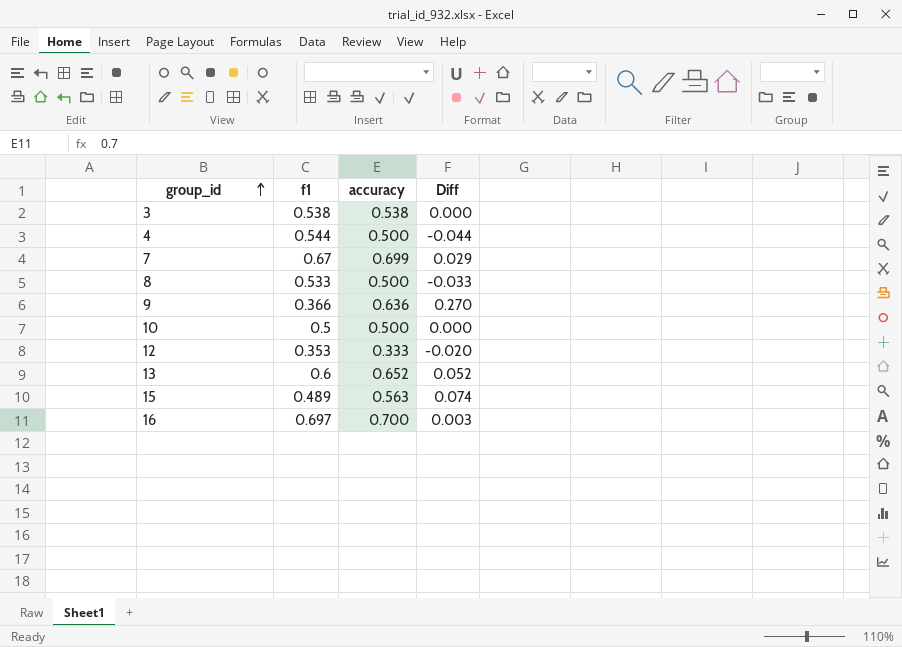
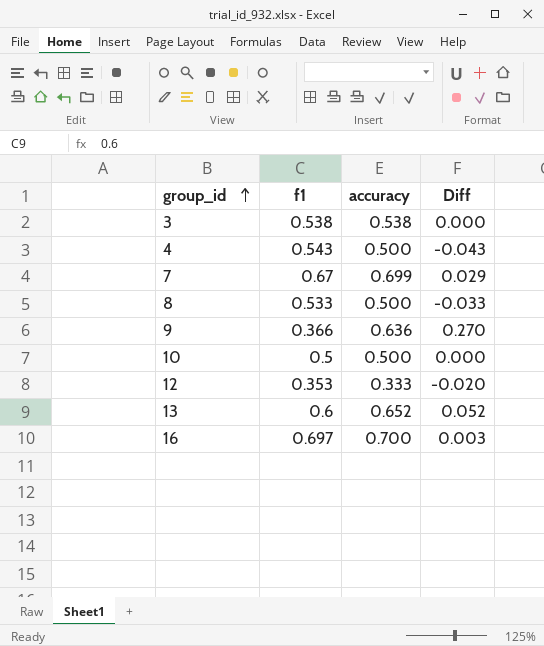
row 15: 0.489 | 0.563 | 0.074 -> none
4 | f1: 0.544 -> 0.543
4 | Diff: -0.044 -> -0.043

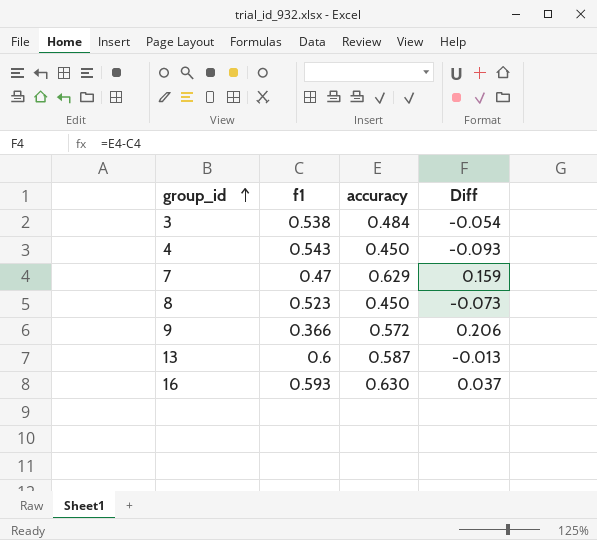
row 10: 0.5 | 0.500 | 0.000 -> none
row 12: 0.353 | 0.333 | -0.020 -> none
3 | accuracy: 0.538 -> 0.484
3 | Diff: 0.000 -> -0.054
4 | accuracy: 0.500 -> 0.450
4 | Diff: -0.043 -> -0.093
7 | f1: 0.67 -> 0.47
7 | accuracy: 0.699 -> 0.629
7 | Diff: 0.029 -> 0.159
8 | f1: 0.533 -> 0.523
8 | accuracy: 0.500 -> 0.450
8 | Diff: -0.033 -> -0.073
9 | accuracy: 0.636 -> 0.572
9 | Diff: 0.270 -> 0.206
13 | accuracy: 0.652 -> 0.587
13 | Diff: 0.052 -> -0.013
16 | f1: 0.697 -> 0.593
16 | accuracy: 0.700 -> 0.630
16 | Diff: 0.003 -> 0.037

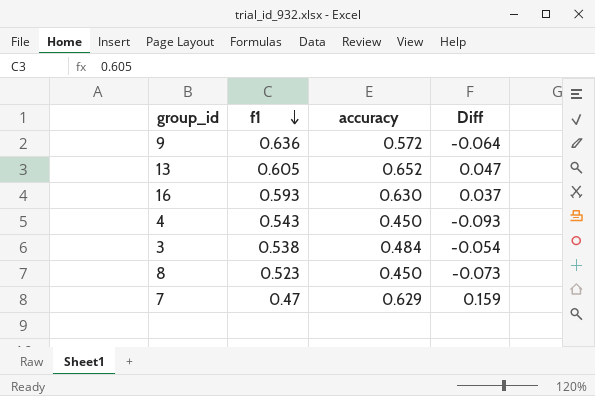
row order: group_id ascending -> f1 descending
9 | f1: 0.366 -> 0.636
9 | Diff: 0.206 -> -0.064
13 | f1: 0.6 -> 0.605
13 | accuracy: 0.587 -> 0.652
13 | Diff: -0.013 -> 0.047

